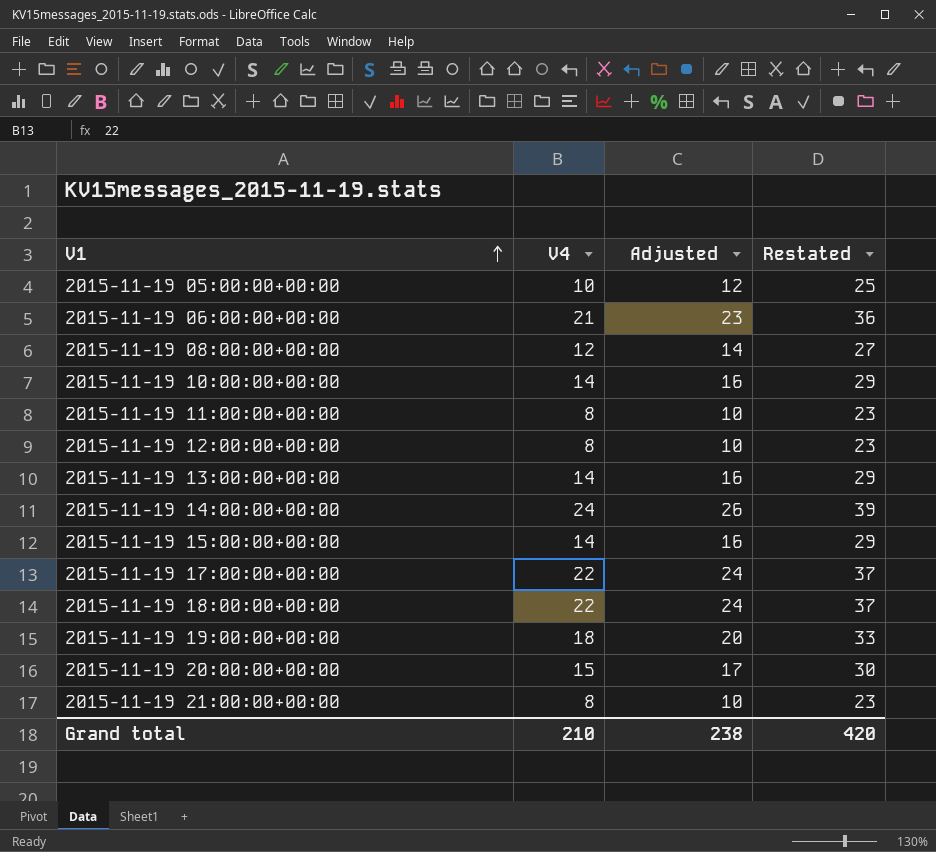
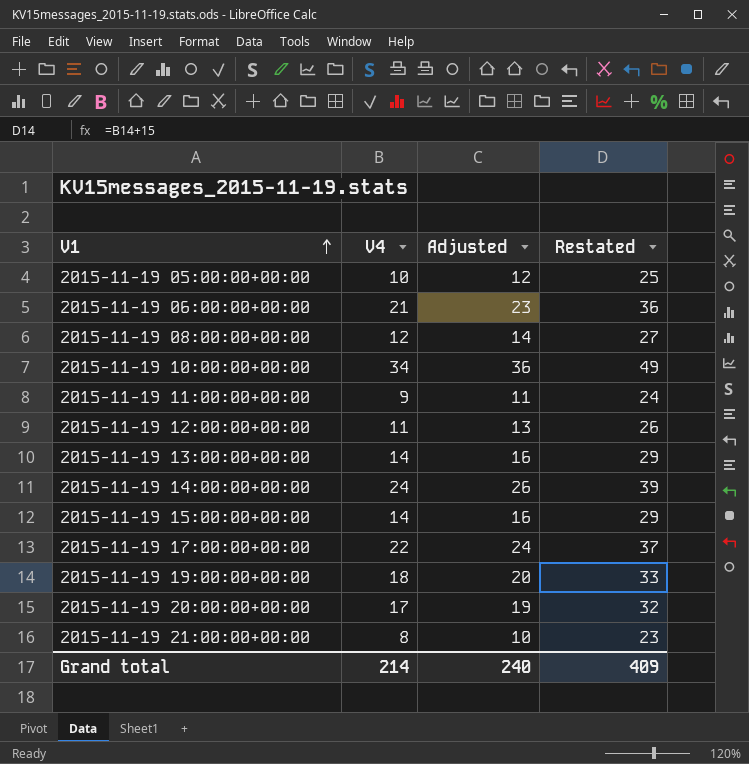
row 2015-11-19 18:00:00+00:00: 22 | 24 | 37 -> none
2015-11-19 10:00:00+00:00 | V4: 14 -> 34
2015-11-19 10:00:00+00:00 | Adjusted: 16 -> 36
2015-11-19 10:00:00+00:00 | Restated: 29 -> 49
2015-11-19 11:00:00+00:00 | V4: 8 -> 9
2015-11-19 11:00:00+00:00 | Adjusted: 10 -> 11
2015-11-19 11:00:00+00:00 | Restated: 23 -> 24
2015-11-19 12:00:00+00:00 | V4: 8 -> 11
2015-11-19 12:00:00+00:00 | Adjusted: 10 -> 13
2015-11-19 12:00:00+00:00 | Restated: 23 -> 26
2015-11-19 20:00:00+00:00 | V4: 15 -> 17
2015-11-19 20:00:00+00:00 | Adjusted: 17 -> 19
2015-11-19 20:00:00+00:00 | Restated: 30 -> 32
Grand total | V4: 210 -> 214
Grand total | Adjusted: 238 -> 240
Grand total | Restated: 420 -> 409

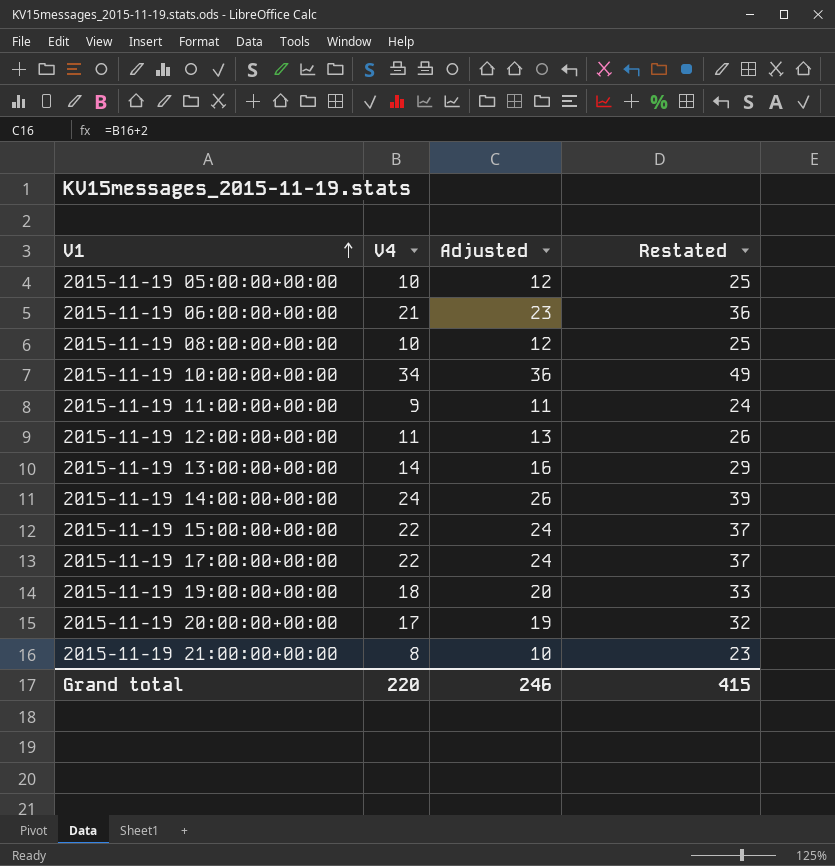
2015-11-19 08:00:00+00:00 | V4: 12 -> 10
2015-11-19 08:00:00+00:00 | Adjusted: 14 -> 12
2015-11-19 08:00:00+00:00 | Restated: 27 -> 25
2015-11-19 15:00:00+00:00 | V4: 14 -> 22
2015-11-19 15:00:00+00:00 | Adjusted: 16 -> 24
2015-11-19 15:00:00+00:00 | Restated: 29 -> 37
Grand total | V4: 214 -> 220
Grand total | Adjusted: 240 -> 246
Grand total | Restated: 409 -> 415

